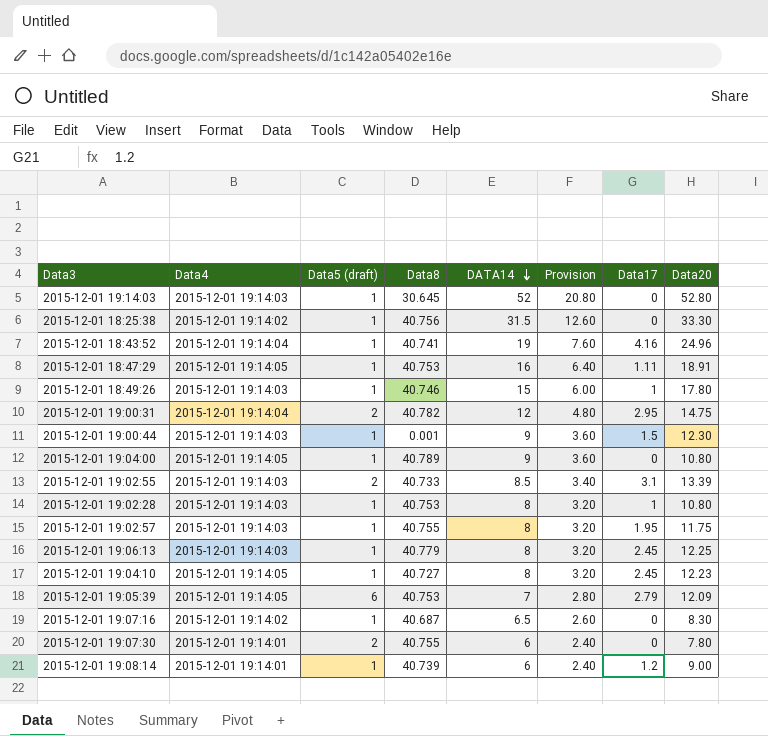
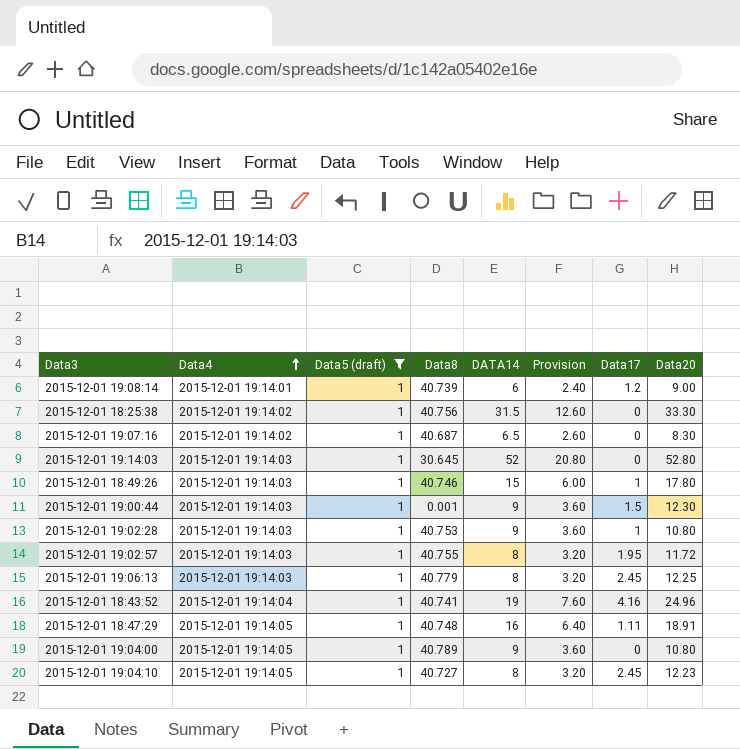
filter: none -> Data5 (draft) = 1
row order: DATA14 descending -> Data4 ascending
2015-12-01 19:02:28 | DATA14: 8 -> 9
2015-12-01 19:02:28 | Provision: 3.20 -> 3.60
2015-12-01 19:02:57 | Data20: 11.75 -> 11.72
2015-12-01 18:47:29 | Data8: 40.753 -> 40.748

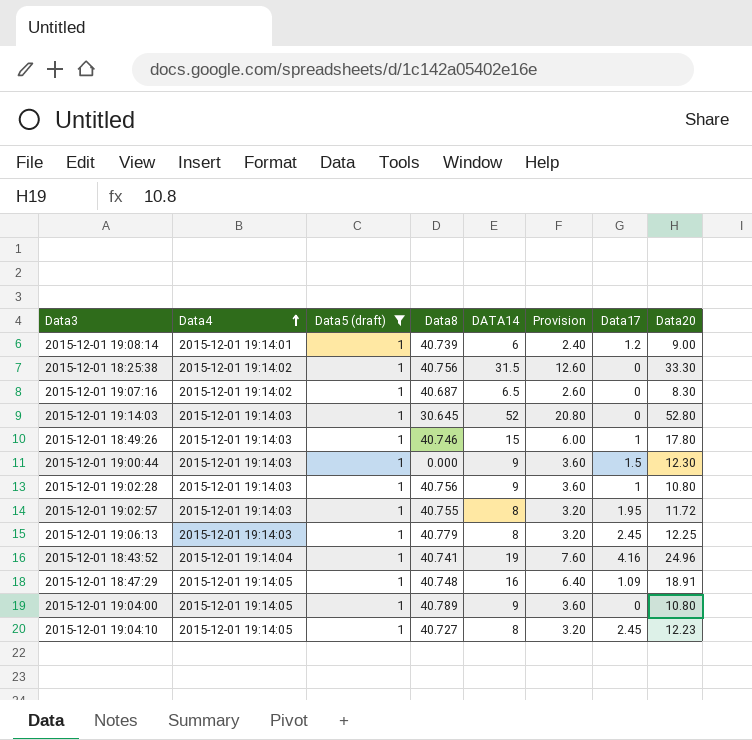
2015-12-01 19:00:44 | Data8: 0.001 -> 0.000
2015-12-01 19:02:28 | Data8: 40.753 -> 40.756
2015-12-01 18:47:29 | Data17: 1.11 -> 1.09

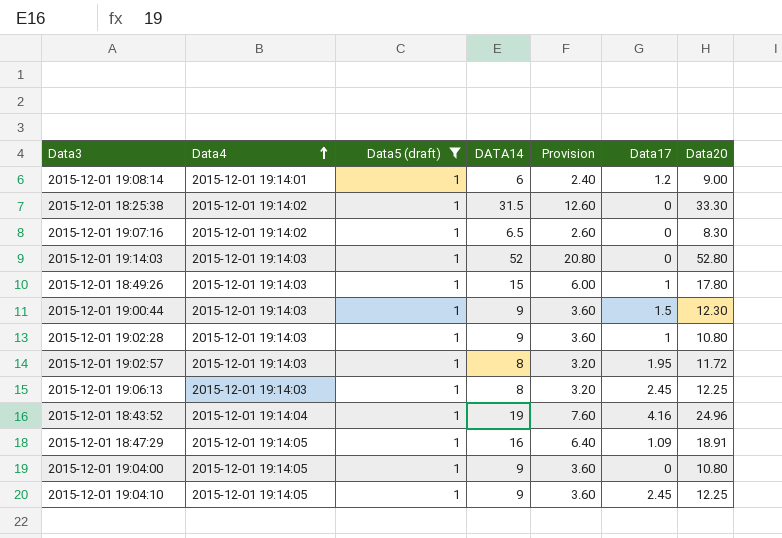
column Data8 | position: 4 -> none
2015-12-01 19:04:10 | DATA14: 8 -> 9
2015-12-01 19:04:10 | Provision: 3.20 -> 3.60
2015-12-01 19:04:10 | Data20: 12.23 -> 12.25

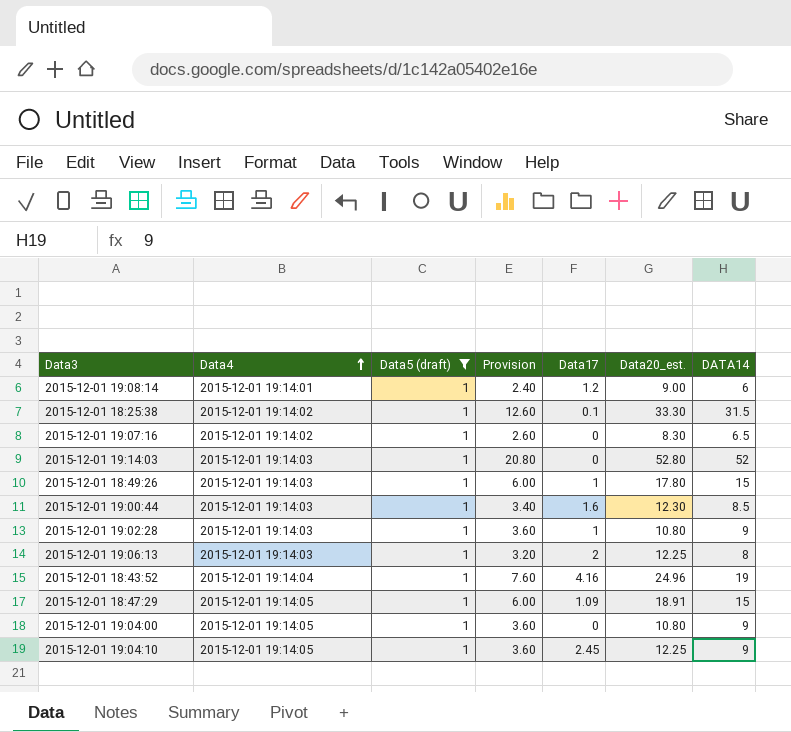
column name: Data20 -> Data20_est.
column DATA14 | position: 4 -> 7
row 2015-12-01 19:02:57: 2015-12-01 19:14:03 | 1 | 8 | 3.20 | 1.95 | 11.72 -> none
2015-12-01 18:25:38 | Data17: 0 -> 0.1
2015-12-01 19:00:44 | Provision: 3.60 -> 3.40
2015-12-01 19:00:44 | Data17: 1.5 -> 1.6
2015-12-01 19:00:44 | DATA14: 9 -> 8.5
2015-12-01 19:06:13 | Data17: 2.45 -> 2
2015-12-01 18:47:29 | Provision: 6.40 -> 6.00
2015-12-01 18:47:29 | DATA14: 16 -> 15

